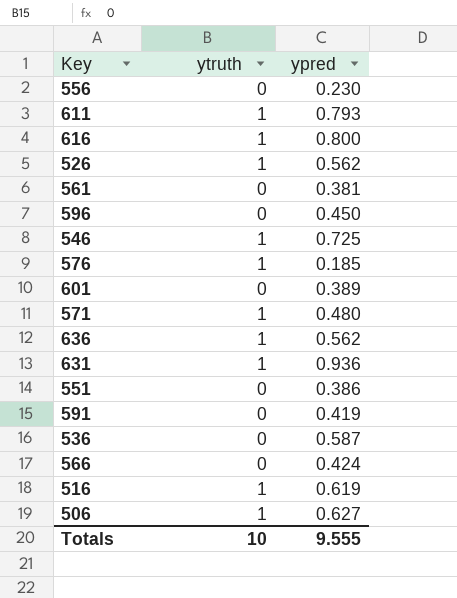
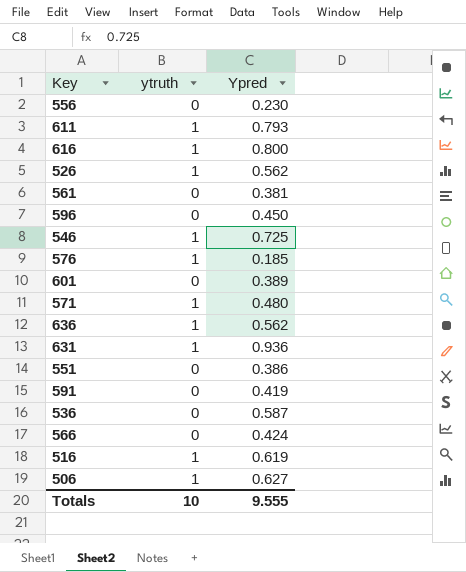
column name: ypred -> Ypred

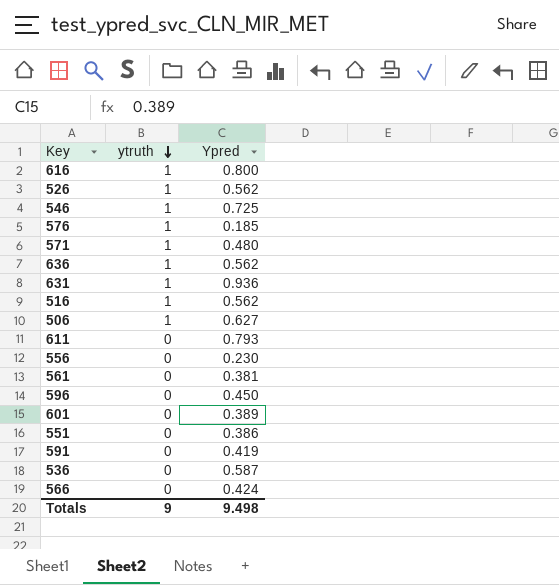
row order: none -> ytruth descending
516 | Ypred: 0.619 -> 0.562
611 | ytruth: 1 -> 0
Totals | ytruth: 10 -> 9
Totals | Ypred: 9.555 -> 9.498

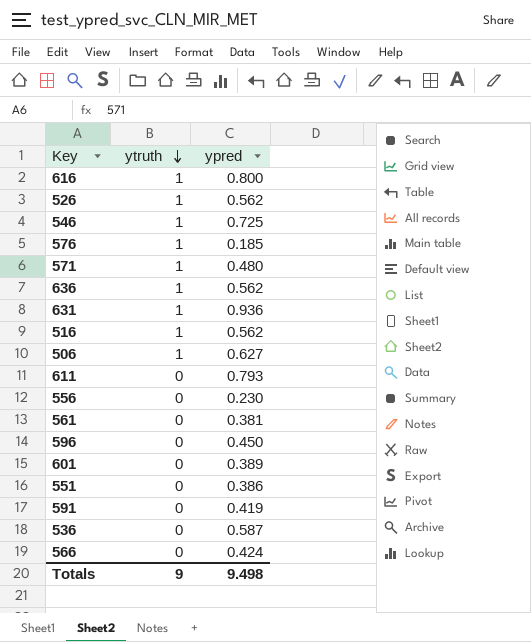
column name: Ypred -> ypred

